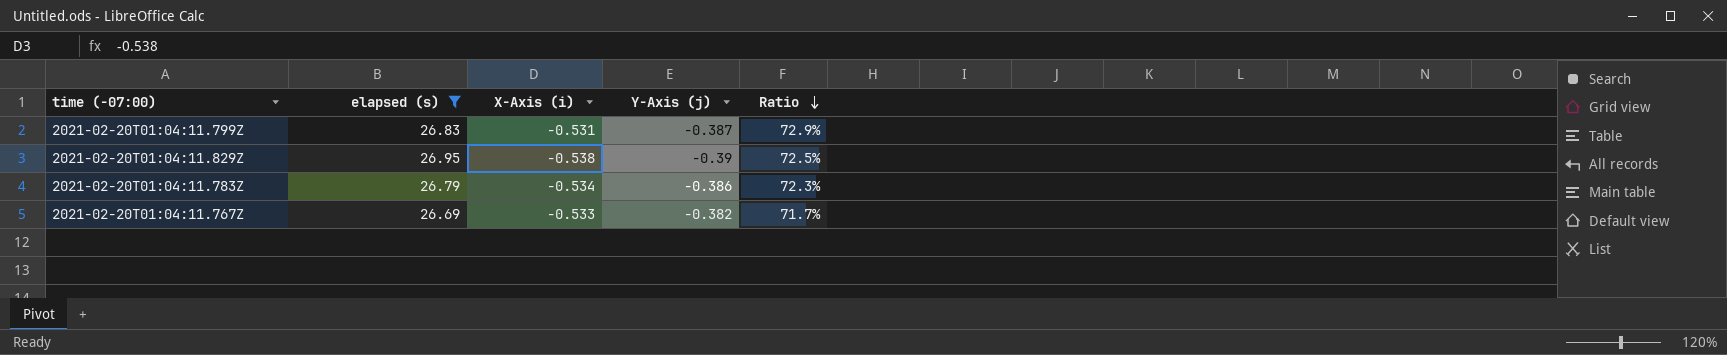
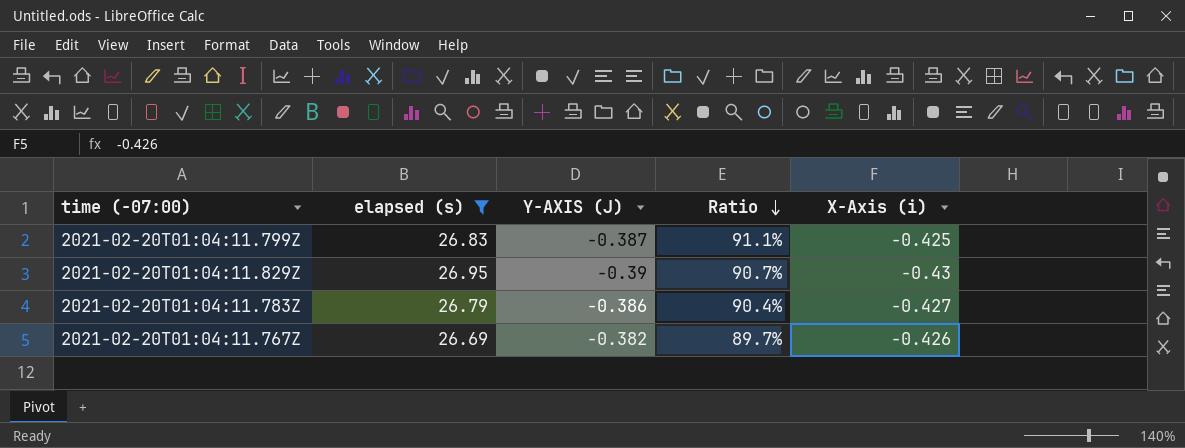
column name: Y-Axis (j) -> Y-AXIS (J)
column X-Axis (i) | position: 3 -> 5
2021-02-20T01:04:11.799Z | Ratio: 72.9% -> 91.1%
2021-02-20T01:04:11.799Z | X-Axis (i): -0.531 -> -0.425
2021-02-20T01:04:11.829Z | Ratio: 72.5% -> 90.7%
2021-02-20T01:04:11.829Z | X-Axis (i): -0.538 -> -0.43
2021-02-20T01:04:11.783Z | Ratio: 72.3% -> 90.4%
2021-02-20T01:04:11.783Z | X-Axis (i): -0.534 -> -0.427
2021-02-20T01:04:11.767Z | Ratio: 71.7% -> 89.7%
2021-02-20T01:04:11.767Z | X-Axis (i): -0.533 -> -0.426

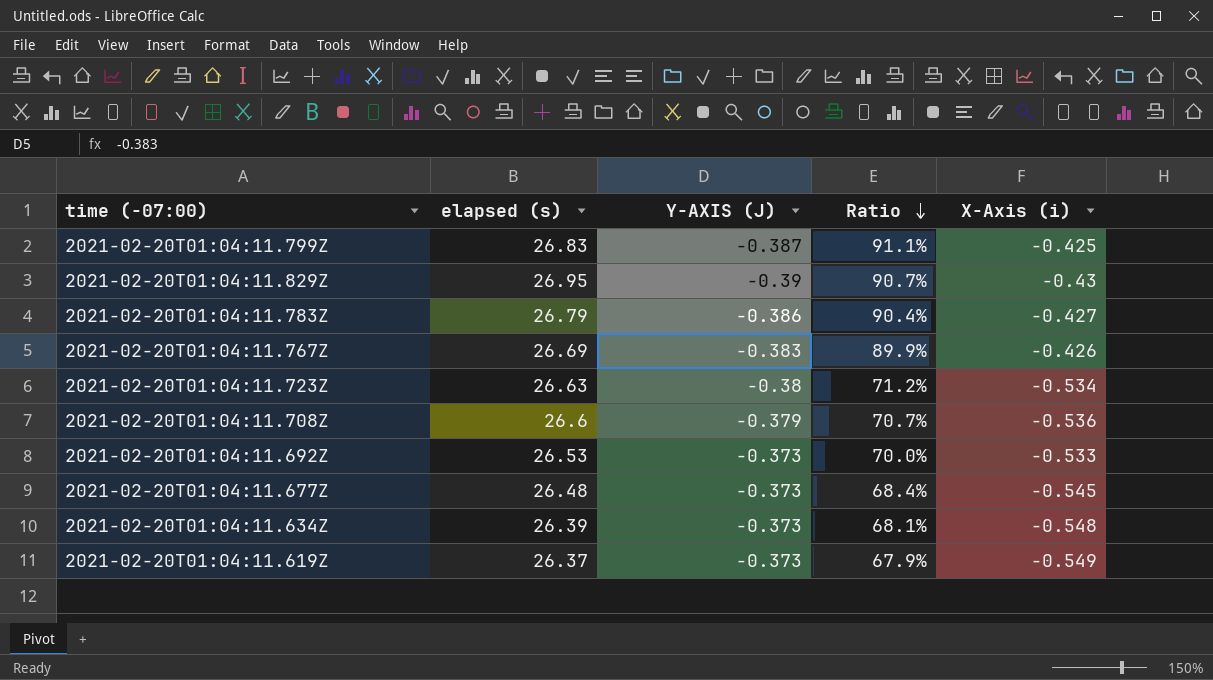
filter: elapsed (s) >= 26.69 -> none
2021-02-20T01:04:11.767Z | Y-AXIS (J): -0.382 -> -0.383
2021-02-20T01:04:11.767Z | Ratio: 89.7% -> 89.9%

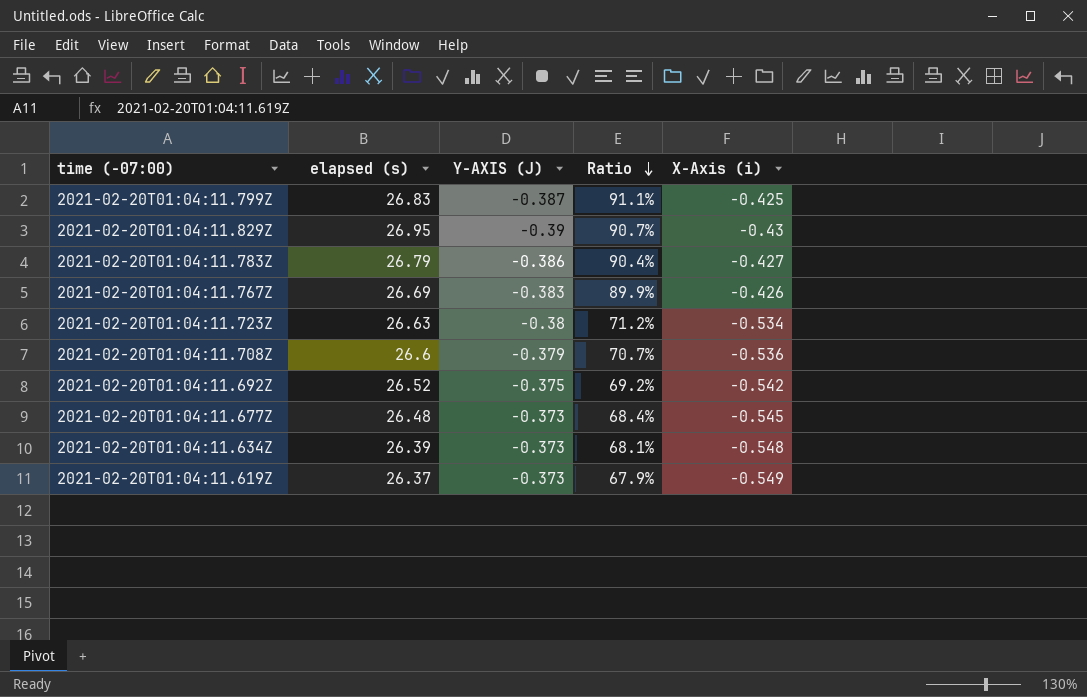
2021-02-20T01:04:11.692Z | elapsed (s): 26.53 -> 26.52
2021-02-20T01:04:11.692Z | Y-AXIS (J): -0.373 -> -0.375
2021-02-20T01:04:11.692Z | Ratio: 70.0% -> 69.2%
2021-02-20T01:04:11.692Z | X-Axis (i): -0.533 -> -0.542

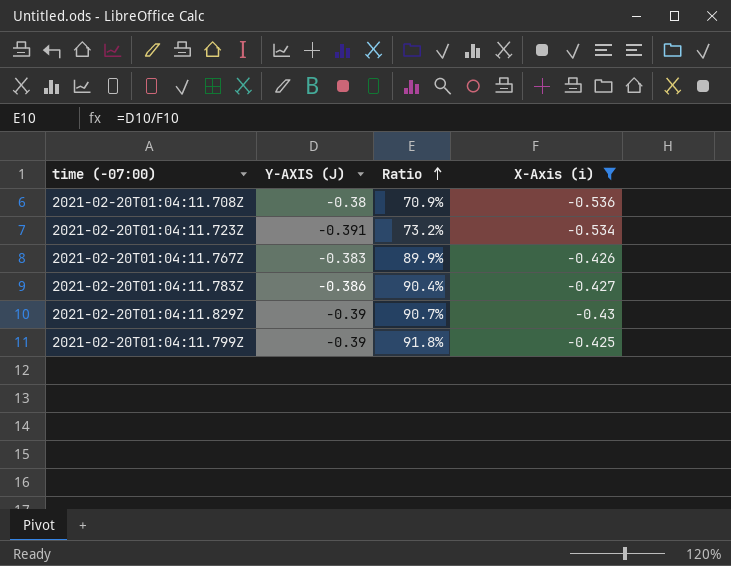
filter: none -> X-Axis (i) >= -0.536
row order: Ratio descending -> Ratio ascending
column elapsed (s) | position: 2 -> none
2021-02-20T01:04:11.708Z | Y-AXIS (J): -0.379 -> -0.38
2021-02-20T01:04:11.708Z | Ratio: 70.7% -> 70.9%
2021-02-20T01:04:11.723Z | Y-AXIS (J): -0.38 -> -0.391
2021-02-20T01:04:11.723Z | Ratio: 71.2% -> 73.2%
2021-02-20T01:04:11.799Z | Y-AXIS (J): -0.387 -> -0.39
2021-02-20T01:04:11.799Z | Ratio: 91.1% -> 91.8%

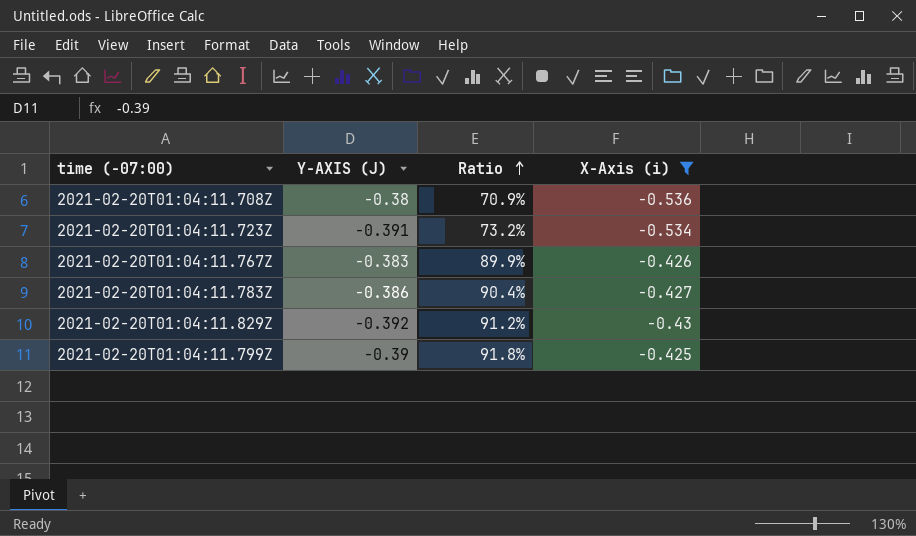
2021-02-20T01:04:11.829Z | Y-AXIS (J): -0.39 -> -0.392
2021-02-20T01:04:11.829Z | Ratio: 90.7% -> 91.2%

